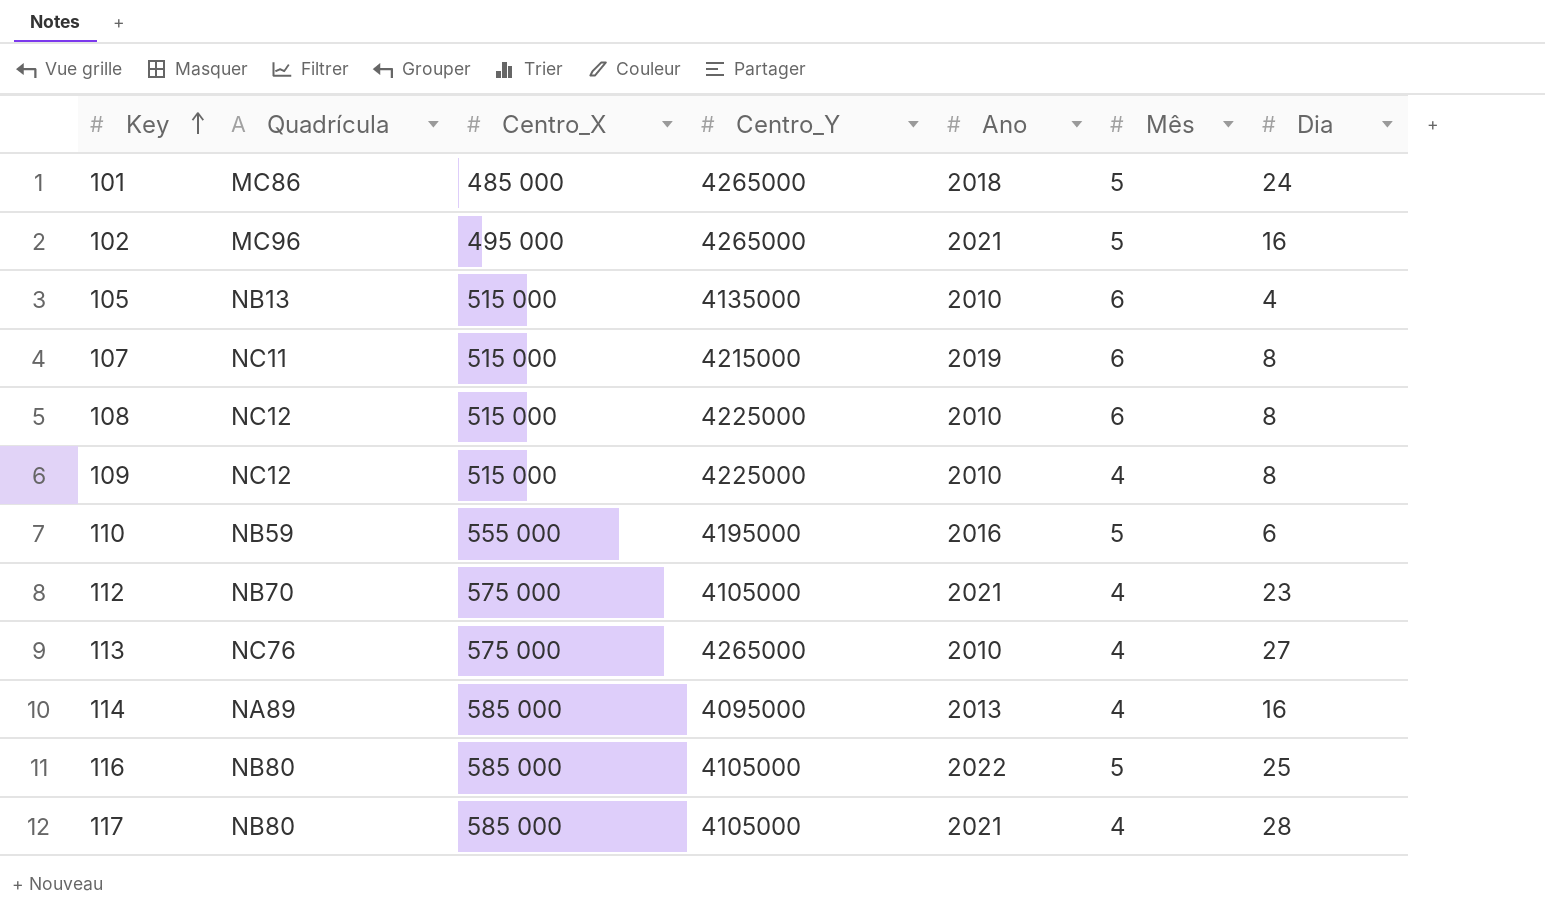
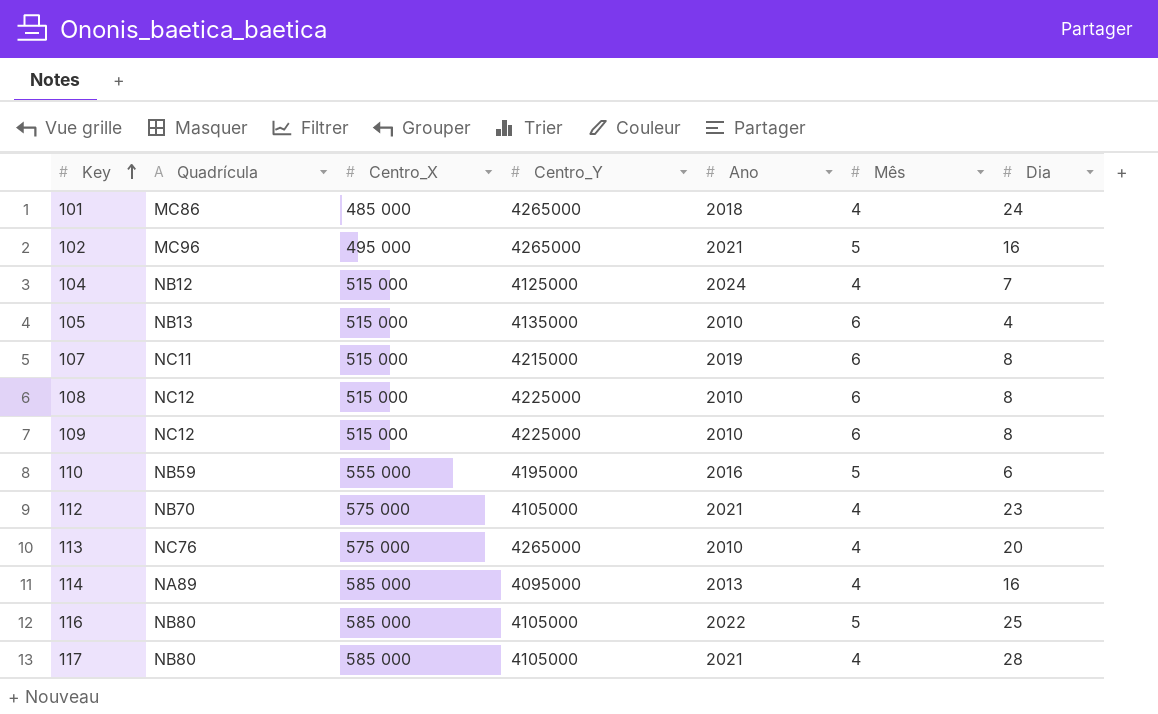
101 | Mês: 5 -> 4
row 104: none -> NB12 | 515 000 | 4125000 | 2024 | 4 | 7
109 | Mês: 4 -> 6
113 | Dia: 27 -> 20

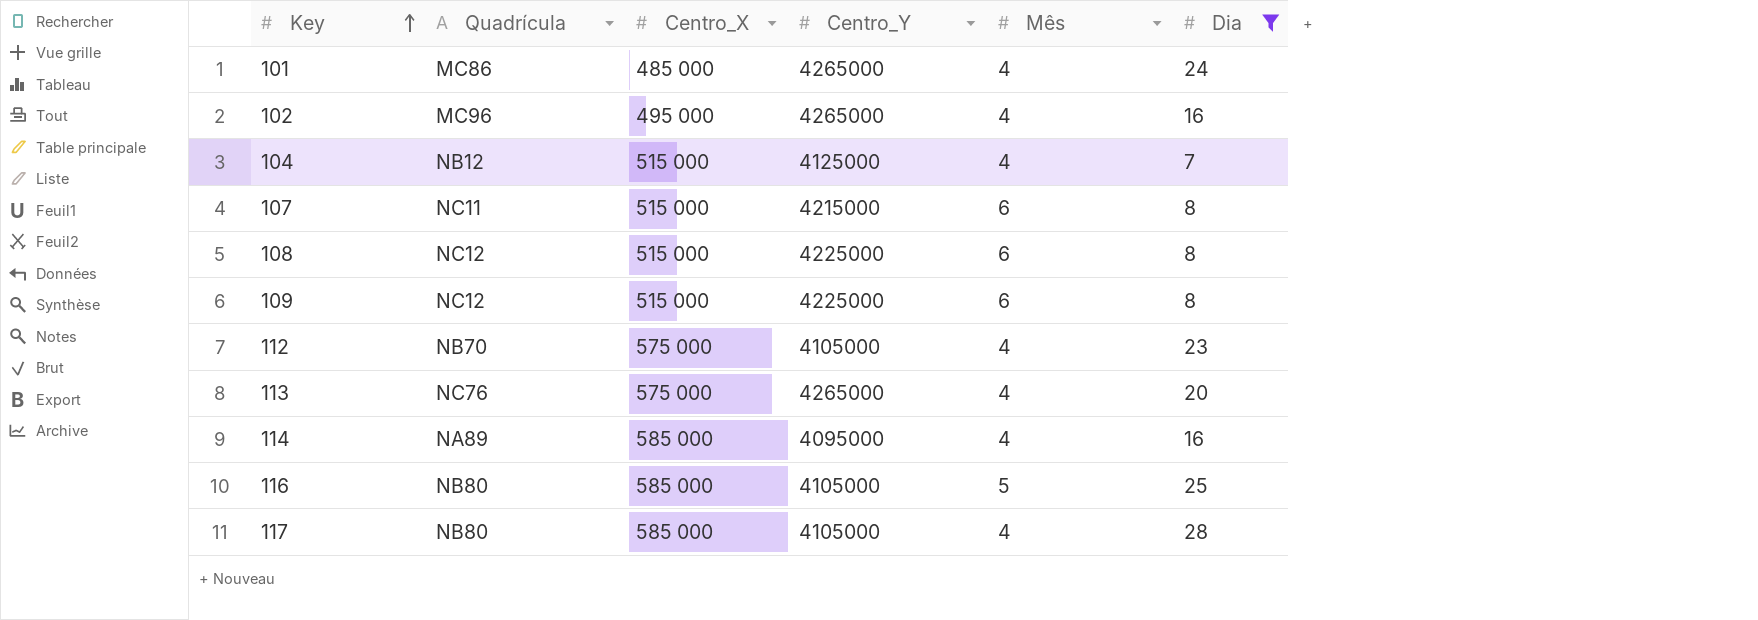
filter: none -> Dia >= 7
column Ano | position: 5 -> none
102 | Mês: 5 -> 4

